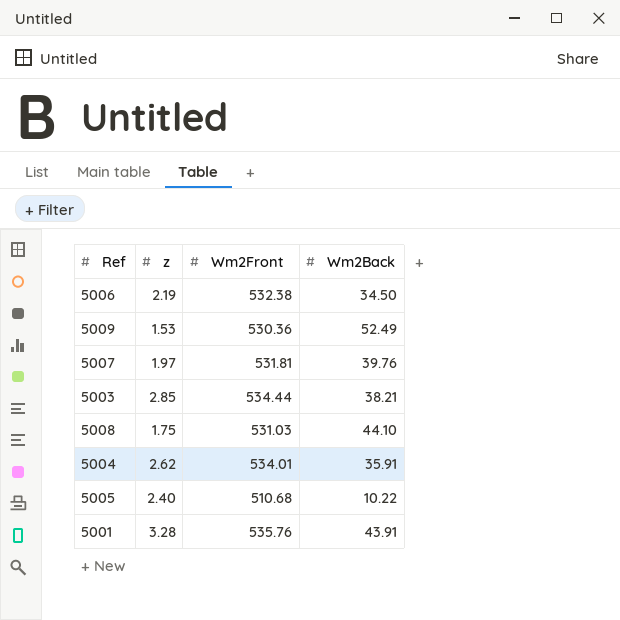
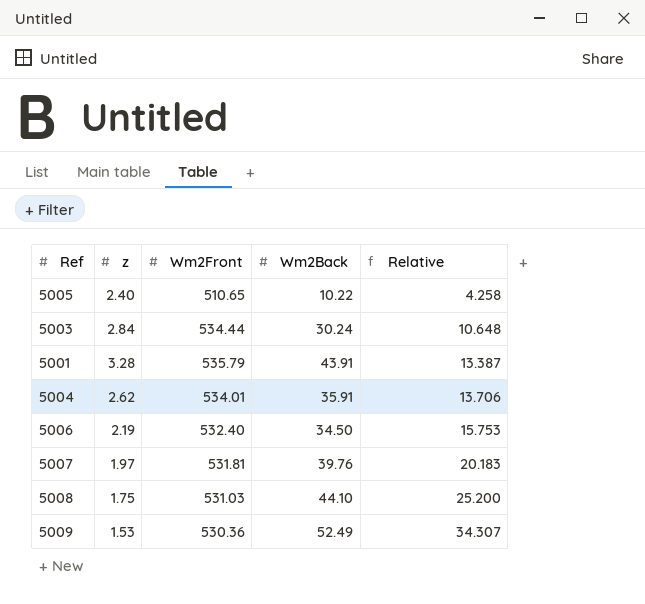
row order: none -> Relative ascending
column Relative | formula: none -> [Wm2Back] / [z]
5005 | Wm2Front: 510.68 -> 510.65
5003 | z: 2.85 -> 2.84
5003 | Wm2Back: 38.21 -> 30.24
5001 | Wm2Front: 535.76 -> 535.79
5006 | Wm2Front: 532.38 -> 532.40

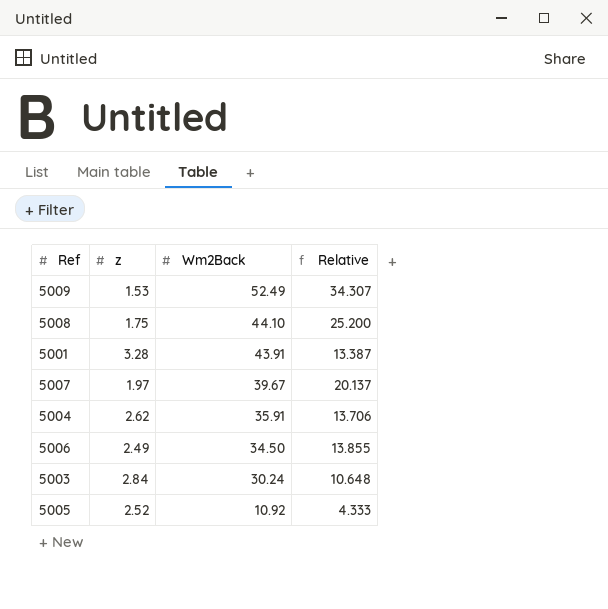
row order: Relative ascending -> Wm2Back descending
column Wm2Front | position: 3 -> none
5007 | Wm2Back: 39.76 -> 39.67
5007 | Relative: 20.183 -> 20.137
5006 | z: 2.19 -> 2.49
5006 | Relative: 15.753 -> 13.855
5005 | z: 2.40 -> 2.52
5005 | Wm2Back: 10.22 -> 10.92
5005 | Relative: 4.258 -> 4.333

